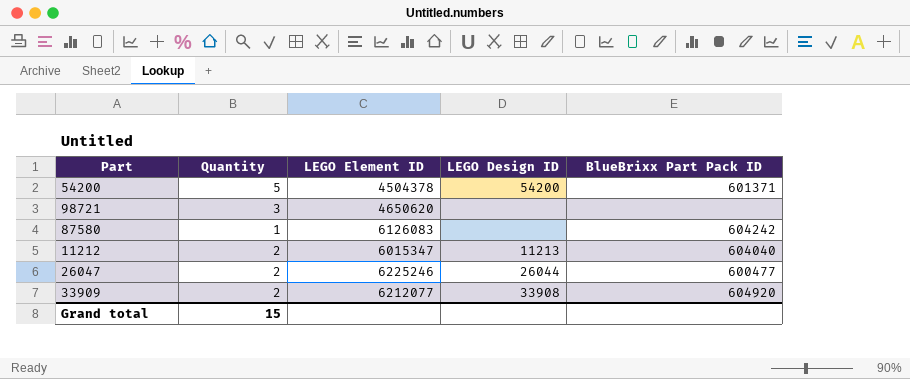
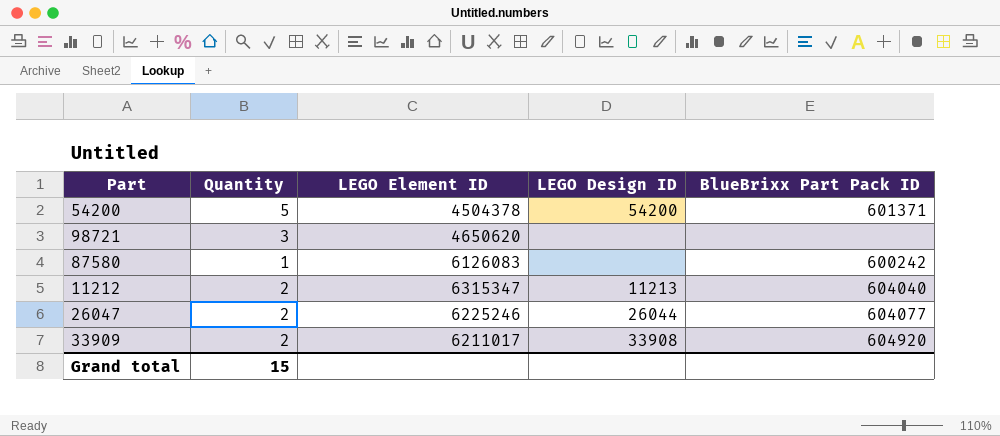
87580 | BlueBrixx Part Pack ID: 604242 -> 600242
11212 | LEGO Element ID: 6015347 -> 6315347
26047 | BlueBrixx Part Pack ID: 600477 -> 604077
33909 | LEGO Element ID: 6212077 -> 6211017

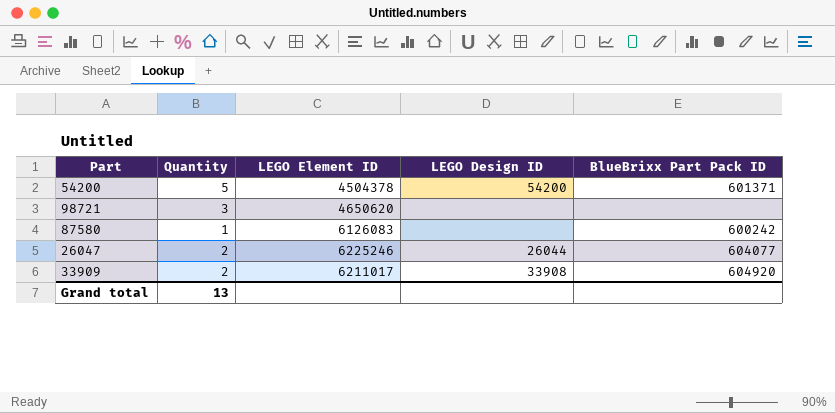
row 11212: 2 | 6315347 | 11213 | 604040 -> none
Grand total | Quantity: 15 -> 13

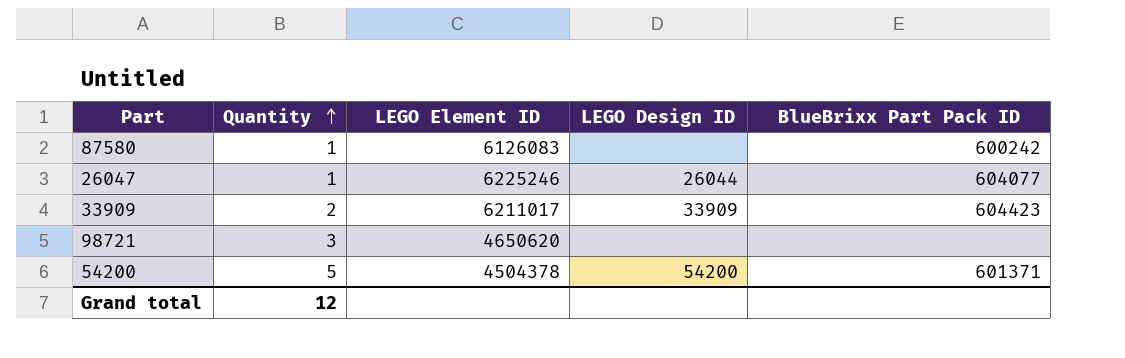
row order: none -> Quantity ascending
26047 | Quantity: 2 -> 1
33909 | LEGO Design ID: 33908 -> 33909
33909 | BlueBrixx Part Pack ID: 604920 -> 604423
Grand total | Quantity: 13 -> 12

